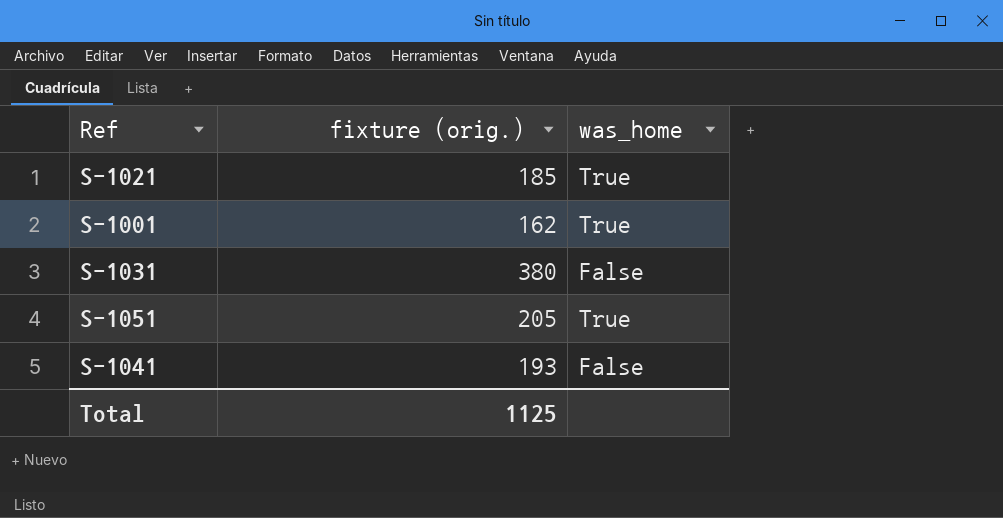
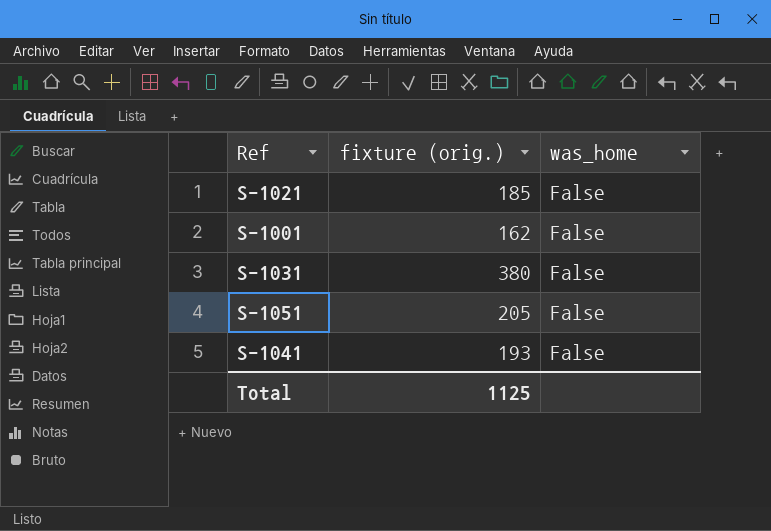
S-1021 | was_home: True -> False
S-1001 | was_home: True -> False
S-1051 | was_home: True -> False

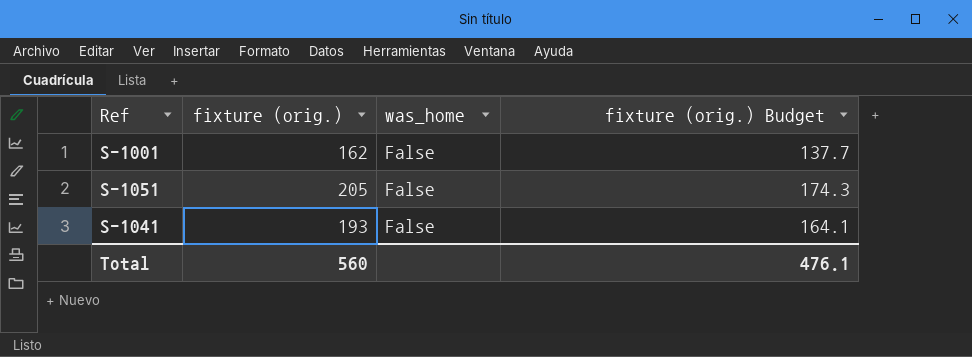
column fixture (orig.) Budget | formula: none -> [fixture (orig.)] * 0.85
row S-1021: 185 | False -> none
row S-1031: 380 | False -> none
Total | fixture (orig.): 1125 -> 560

